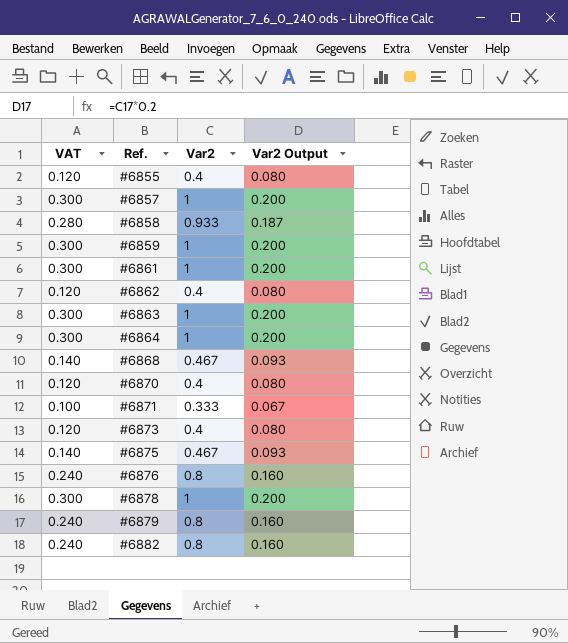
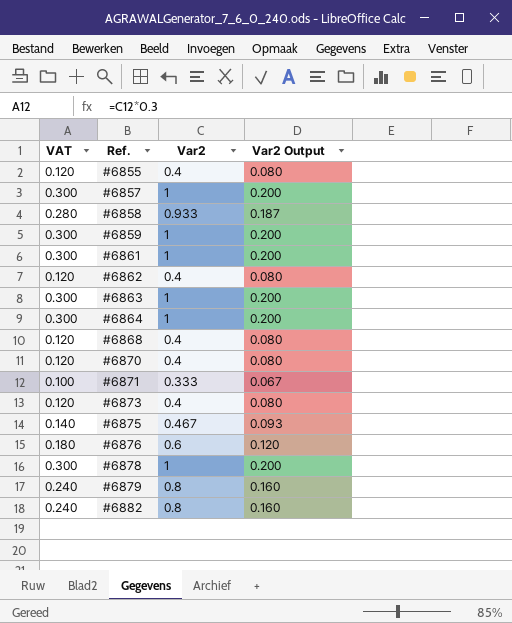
#6868 | VAT: 0.140 -> 0.120
#6868 | Var2: 0.467 -> 0.4
#6868 | Var2 Output: 0.093 -> 0.080
#6876 | VAT: 0.240 -> 0.180
#6876 | Var2: 0.8 -> 0.6
#6876 | Var2 Output: 0.160 -> 0.120

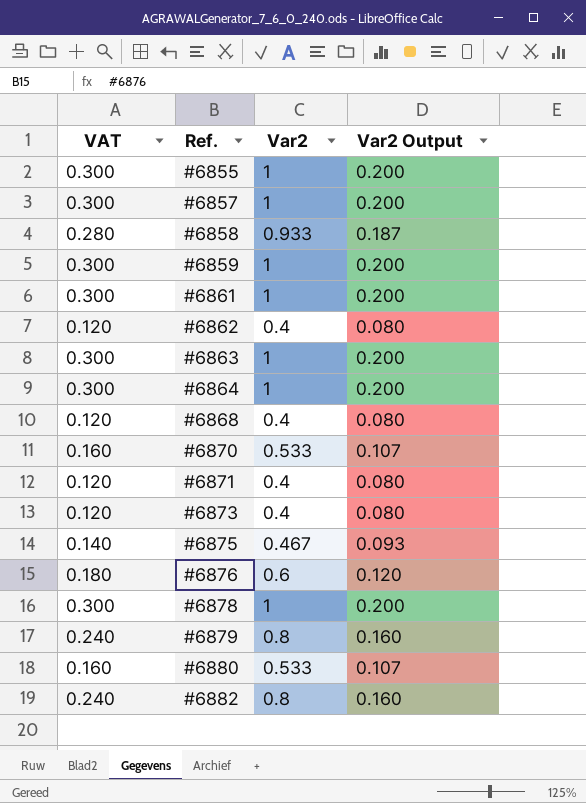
#6855 | VAT: 0.120 -> 0.300
#6855 | Var2: 0.4 -> 1
#6855 | Var2 Output: 0.080 -> 0.200
#6870 | VAT: 0.120 -> 0.160
#6870 | Var2: 0.4 -> 0.533
#6870 | Var2 Output: 0.080 -> 0.107
#6871 | VAT: 0.100 -> 0.120
#6871 | Var2: 0.333 -> 0.4
#6871 | Var2 Output: 0.067 -> 0.080
row #6880: none -> 0.160 | 0.533 | 0.107

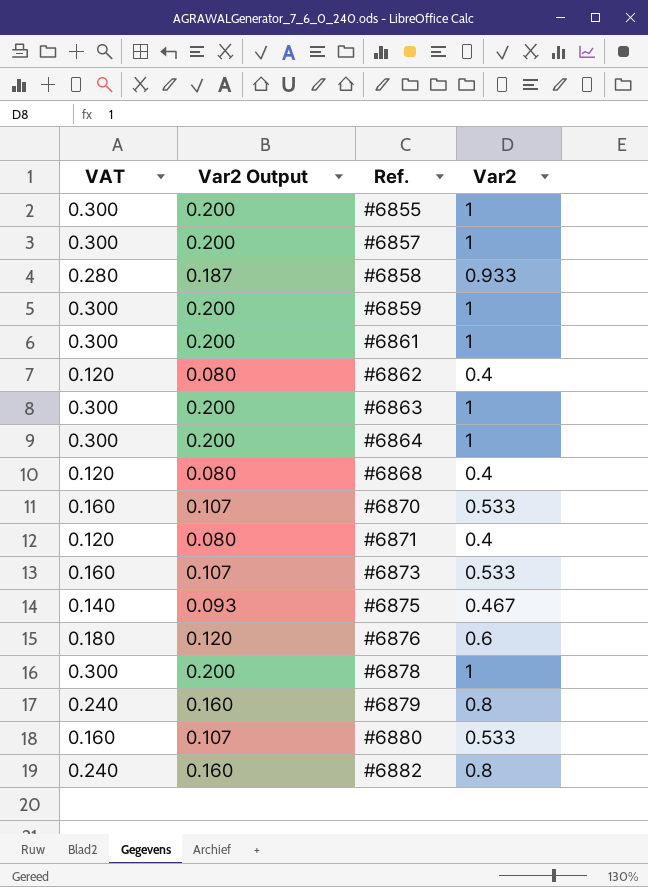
column Var2 Output | position: 4 -> 2
#6873 | VAT: 0.120 -> 0.160
#6873 | Var2 Output: 0.080 -> 0.107
#6873 | Var2: 0.4 -> 0.533

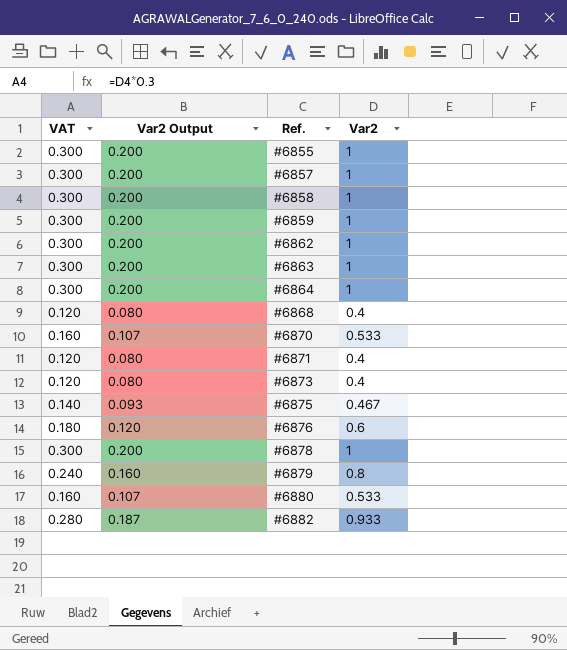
row #6861: 0.300 | 0.200 | 1 -> none
#6858 | VAT: 0.280 -> 0.300
#6858 | Var2 Output: 0.187 -> 0.200
#6858 | Var2: 0.933 -> 1
#6862 | VAT: 0.120 -> 0.300
#6862 | Var2 Output: 0.080 -> 0.200
#6862 | Var2: 0.4 -> 1
#6873 | VAT: 0.160 -> 0.120
#6873 | Var2 Output: 0.107 -> 0.080
#6873 | Var2: 0.533 -> 0.4
#6882 | VAT: 0.240 -> 0.280
#6882 | Var2 Output: 0.160 -> 0.187
#6882 | Var2: 0.8 -> 0.933

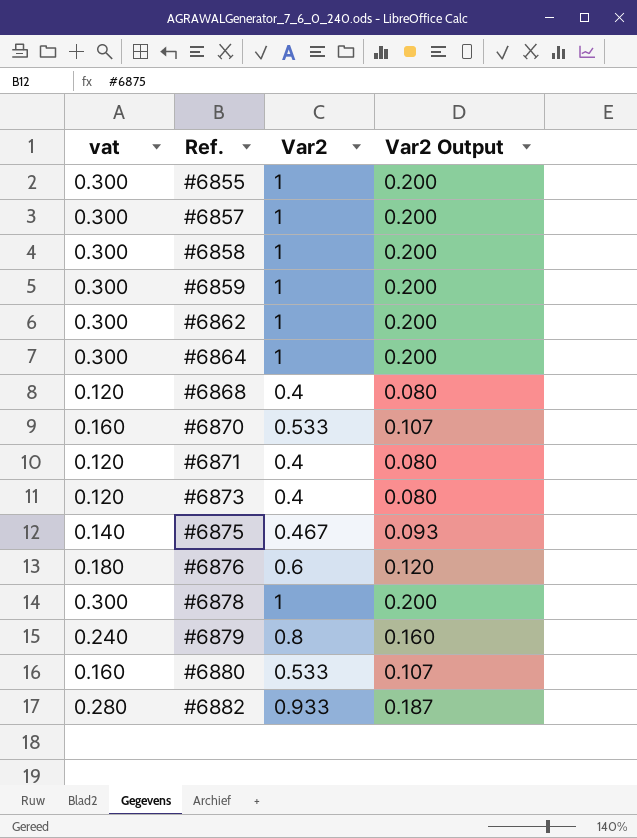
column name: VAT -> vat
column Var2 Output | position: 2 -> 4
row #6863: 0.300 | 0.200 | 1 -> none

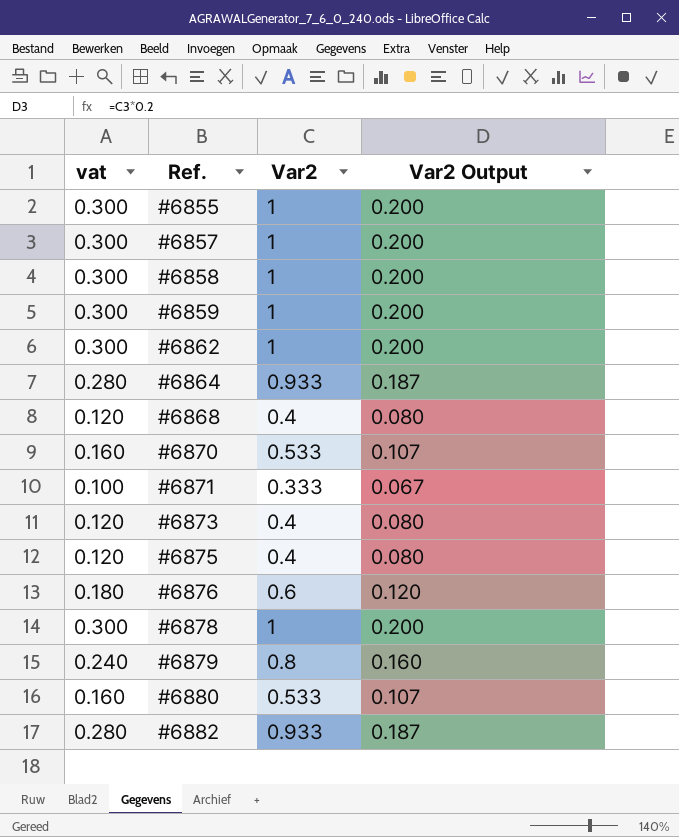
#6864 | vat: 0.300 -> 0.280
#6864 | Var2: 1 -> 0.933
#6864 | Var2 Output: 0.200 -> 0.187
#6871 | vat: 0.120 -> 0.100
#6871 | Var2: 0.4 -> 0.333
#6871 | Var2 Output: 0.080 -> 0.067
#6875 | vat: 0.140 -> 0.120
#6875 | Var2: 0.467 -> 0.4
#6875 | Var2 Output: 0.093 -> 0.080

